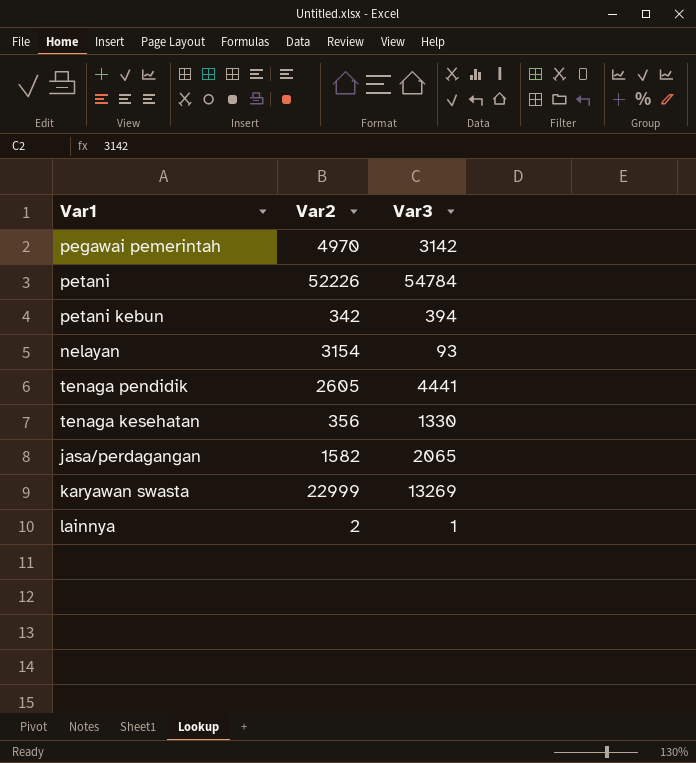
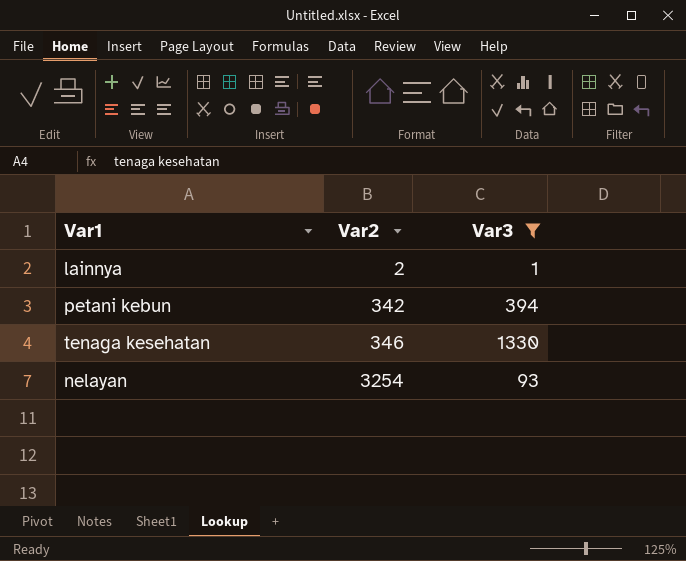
filter: none -> Var3 <= 1330
row order: none -> Var2 ascending
tenaga kesehatan | Var2: 356 -> 346
nelayan | Var2: 3154 -> 3254

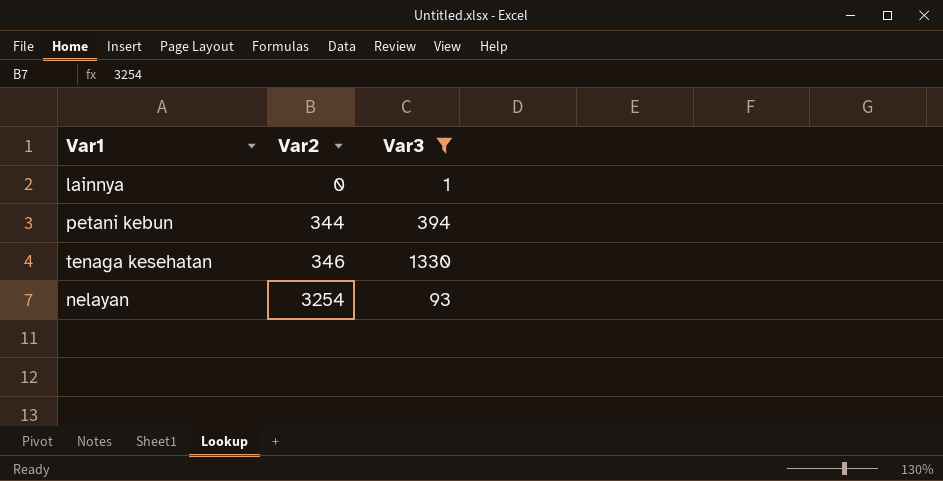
lainnya | Var2: 2 -> 0
petani kebun | Var2: 342 -> 344

